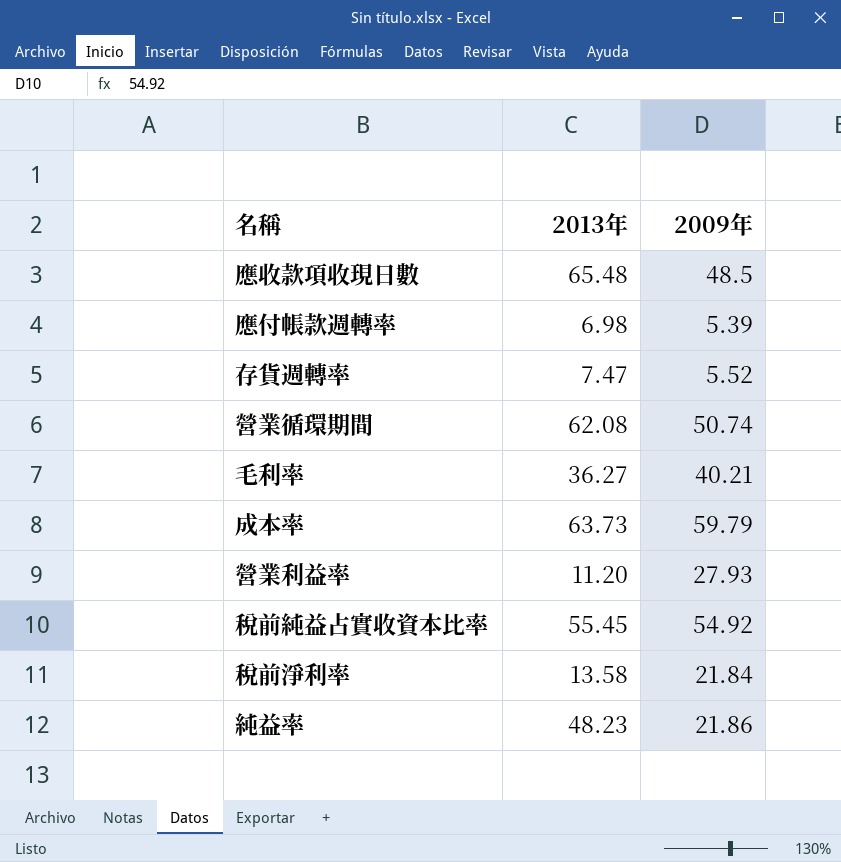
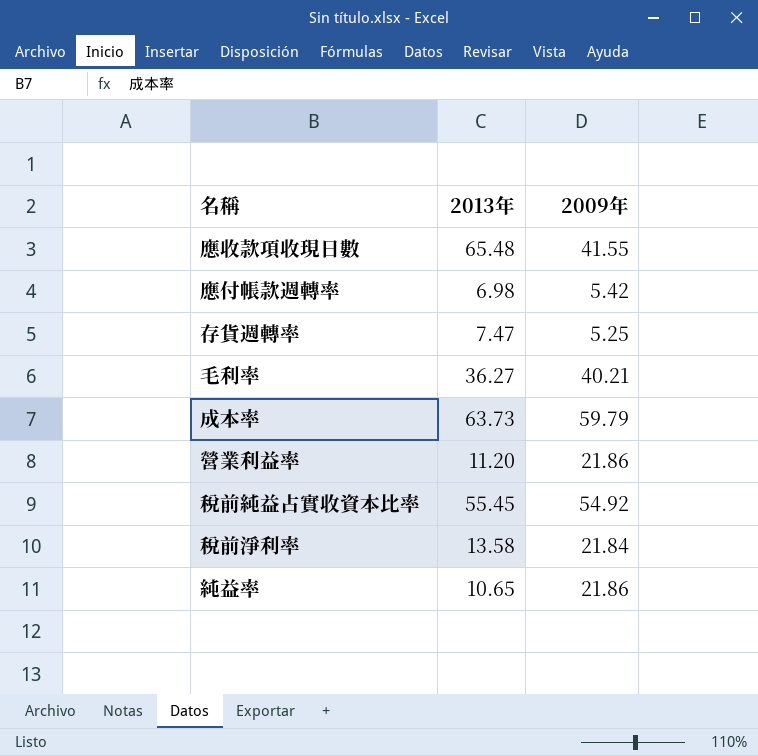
row 營業循環期間: 62.08 | 50.74 -> none
應收款項收現日數 | 2009年: 48.5 -> 41.55
應付帳款週轉率 | 2009年: 5.39 -> 5.42
存貨週轉率 | 2009年: 5.52 -> 5.25
營業利益率 | 2009年: 27.93 -> 21.86
純益率 | 2013年: 48.23 -> 10.65

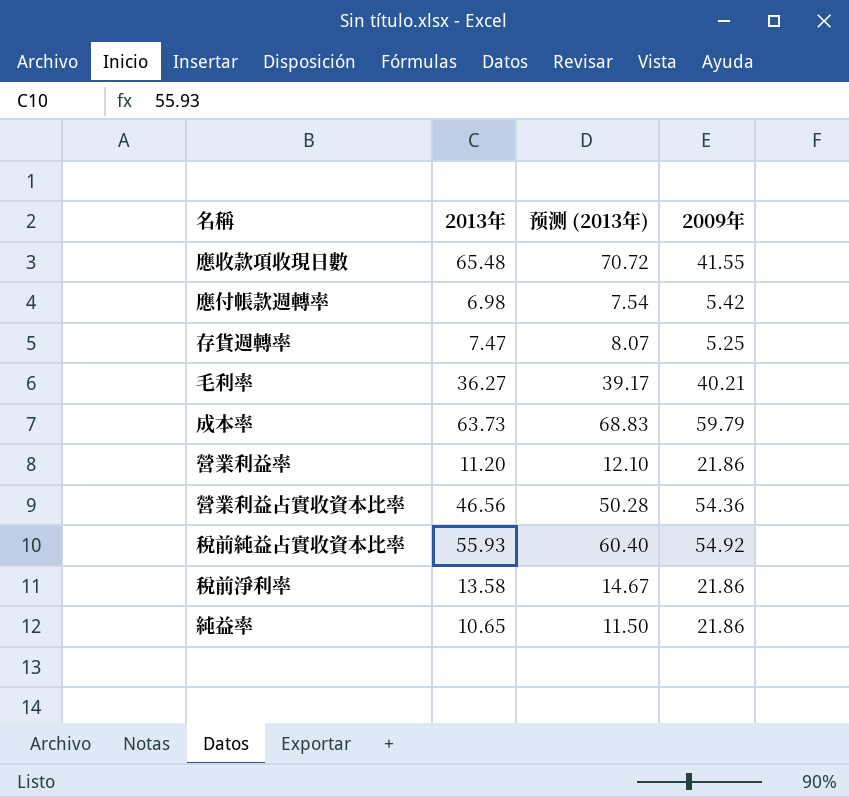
column 预测 (2013年) | formula: none -> [2013年] * 1.08
row 營業利益占實收資本比率: none -> 46.56 | 50.28 | 54.36
稅前純益占實收資本比率 | 2013年: 55.45 -> 55.93
稅前淨利率 | 2009年: 21.84 -> 21.86

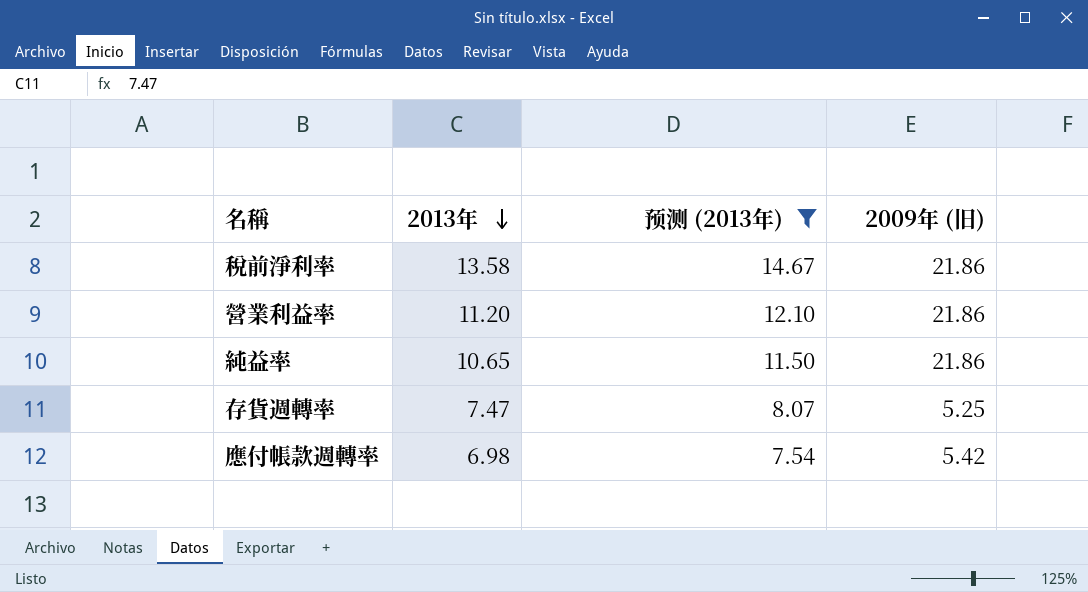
filter: none -> 预测 (2013年) <= 14.67
row order: none -> 2013年 descending
column name: 2009年 -> 2009年 (旧)

